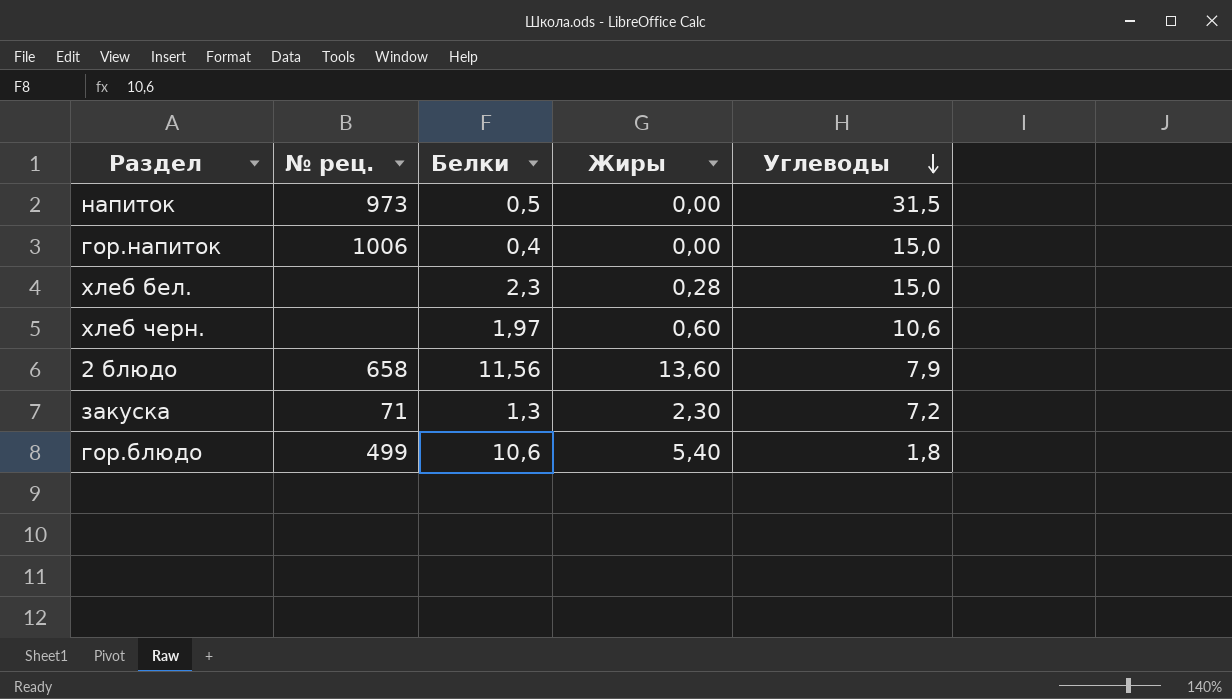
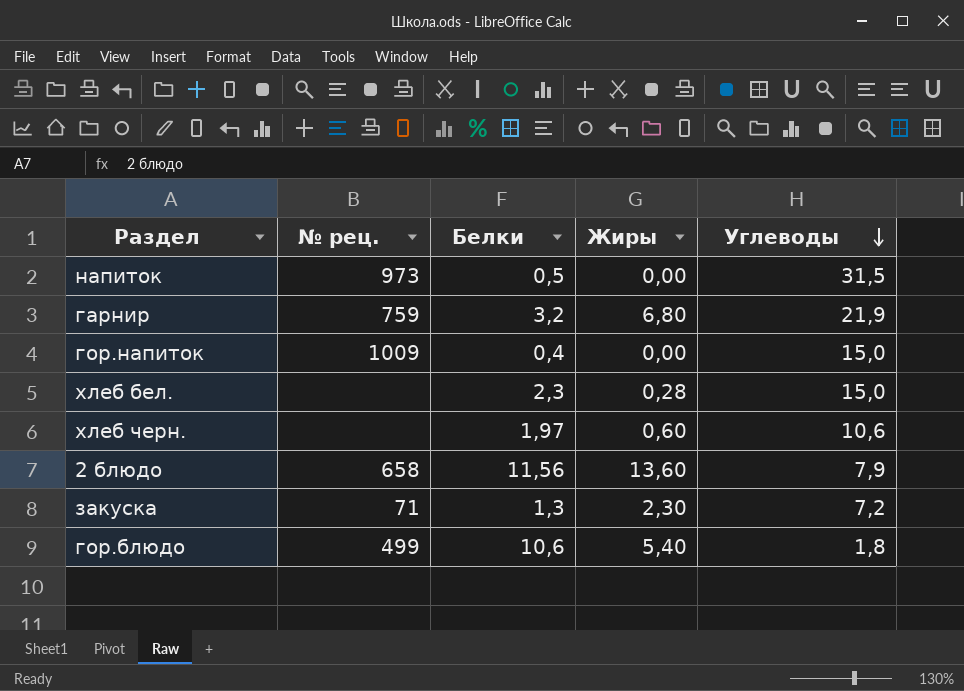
row гарнир: none -> 759 | 3,2 | 6,80 | 21,9
гор.напиток | № рец.: 1006 -> 1009

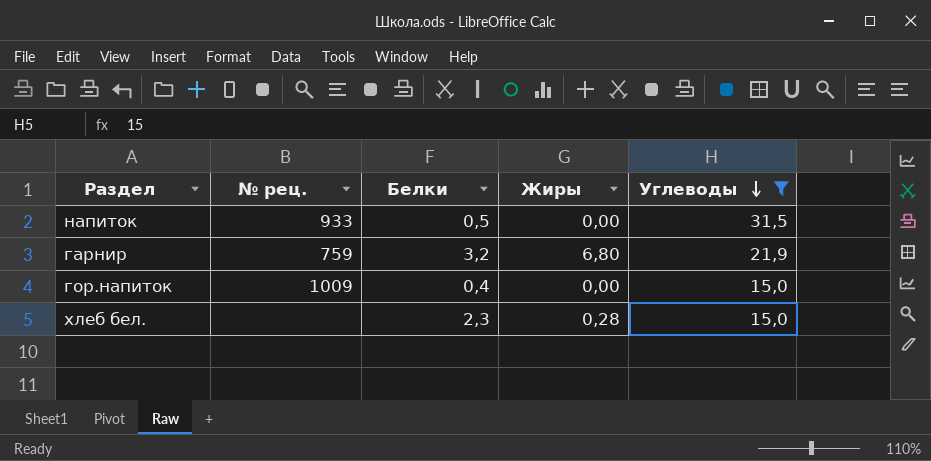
filter: none -> Углеводы >= 15,0
напиток | № рец.: 973 -> 933

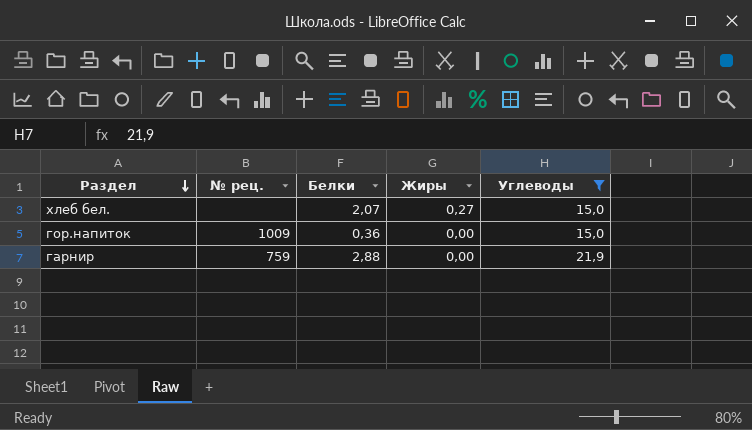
row order: Углеводы descending -> Раздел descending
row напиток: 933 | 0,5 | 0,00 | 31,5 -> none
хлеб бел. | Белки: 2,3 -> 2,07
хлеб бел. | Жиры: 0,28 -> 0,27
гор.напиток | Белки: 0,4 -> 0,36
гарнир | Белки: 3,2 -> 2,88
гарнир | Жиры: 6,80 -> 0,00

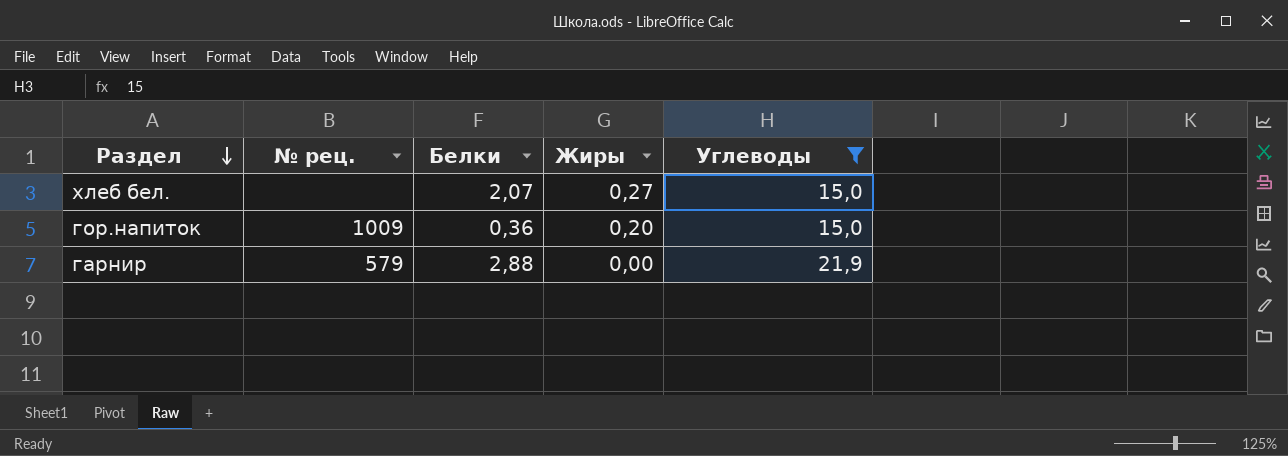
гор.напиток | Жиры: 0,00 -> 0,20
гарнир | № рец.: 759 -> 579

